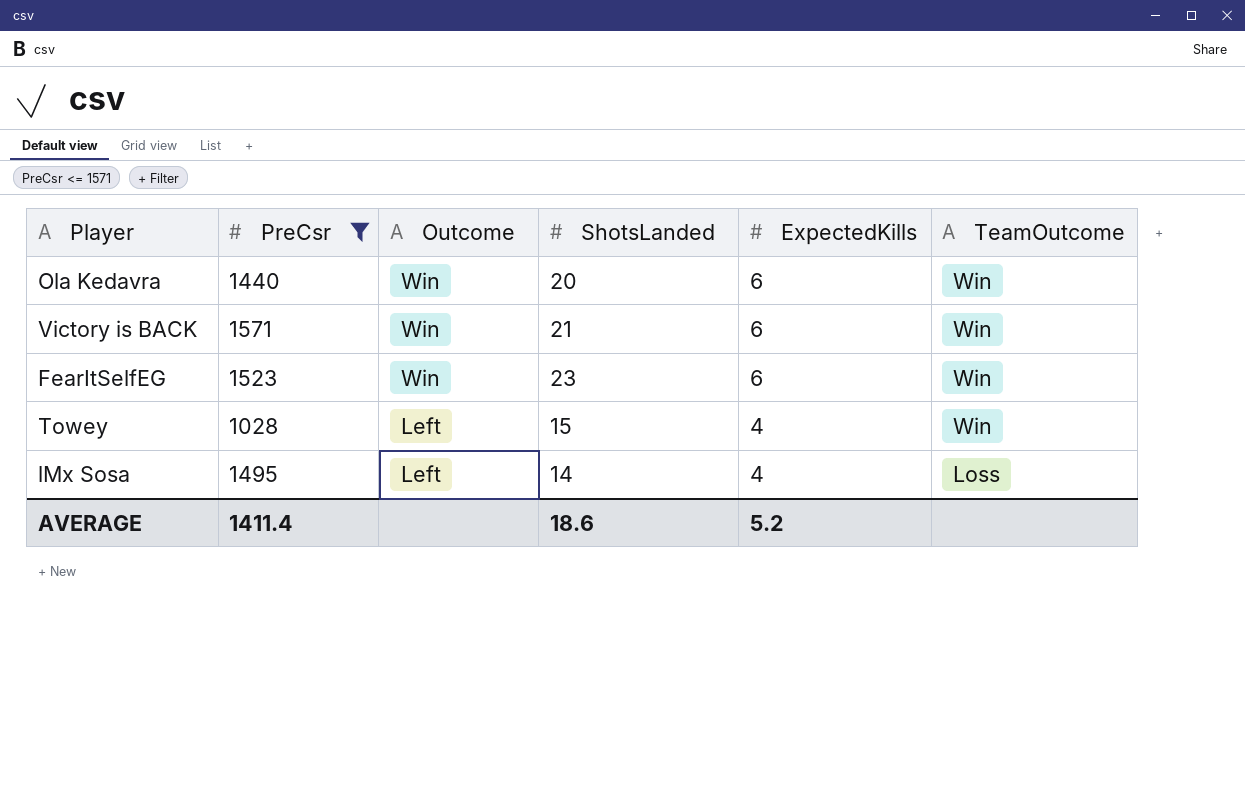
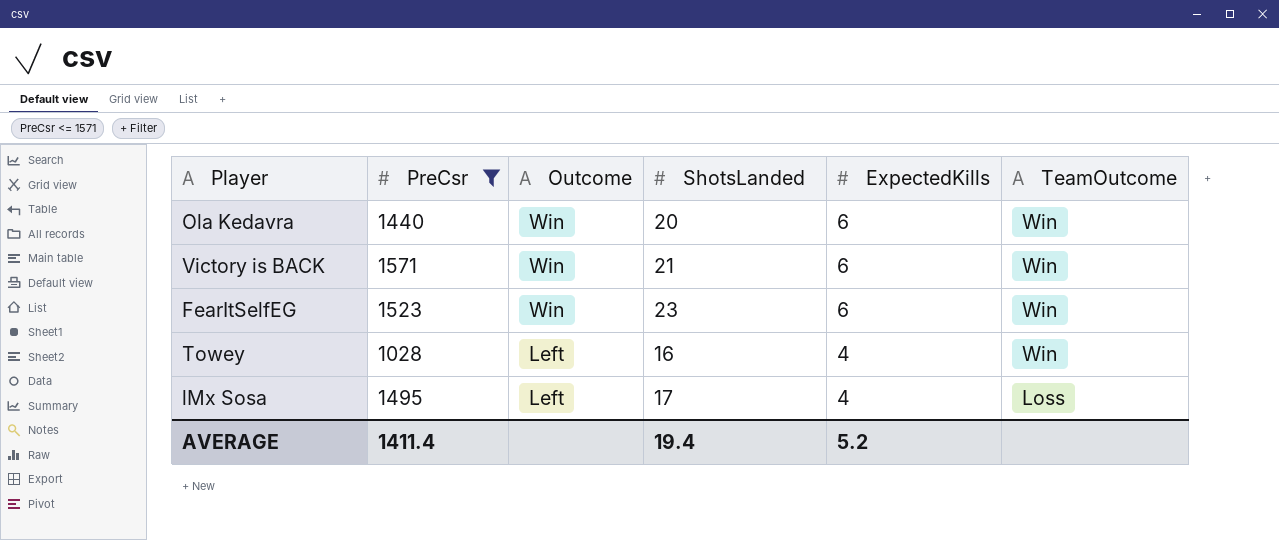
Towey | ShotsLanded: 15 -> 16
lMx Sosa | ShotsLanded: 14 -> 17
AVERAGE | ShotsLanded: 18.6 -> 19.4

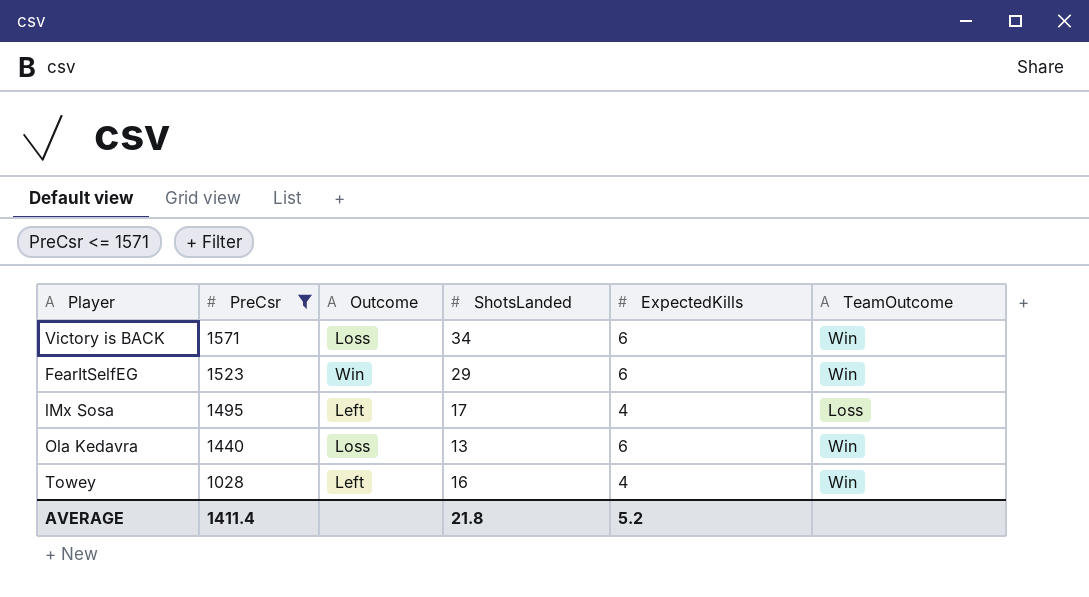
row order: Outcome descending -> PreCsr descending
Victory is BACK | Outcome: Win -> Loss
Victory is BACK | ShotsLanded: 21 -> 34
FearItSelfEG | ShotsLanded: 23 -> 29
Ola Kedavra | Outcome: Win -> Loss
Ola Kedavra | ShotsLanded: 20 -> 13
AVERAGE | ShotsLanded: 19.4 -> 21.8

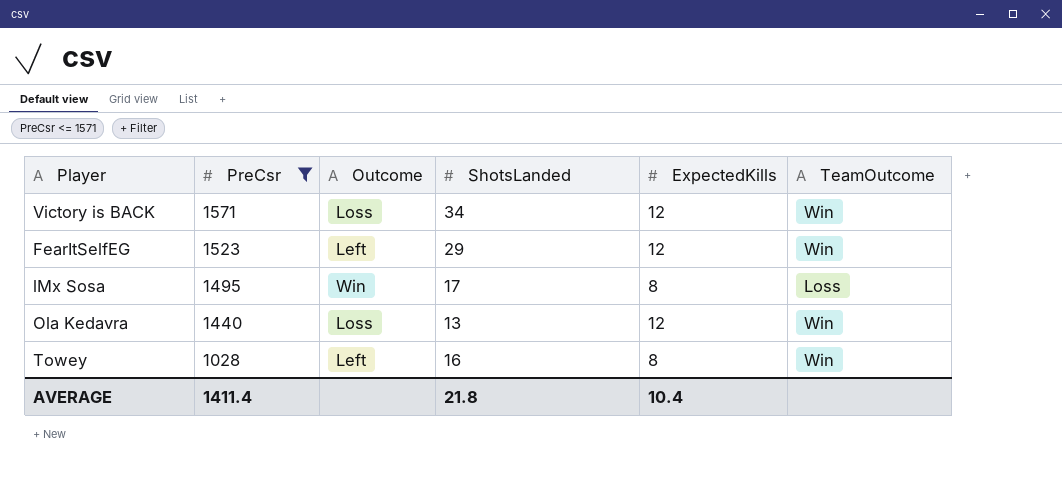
Victory is BACK | ExpectedKills: 6 -> 12
FearItSelfEG | Outcome: Win -> Left
FearItSelfEG | ExpectedKills: 6 -> 12
lMx Sosa | Outcome: Left -> Win
lMx Sosa | ExpectedKills: 4 -> 8
Ola Kedavra | ExpectedKills: 6 -> 12
Towey | ExpectedKills: 4 -> 8
AVERAGE | ExpectedKills: 5.2 -> 10.4

